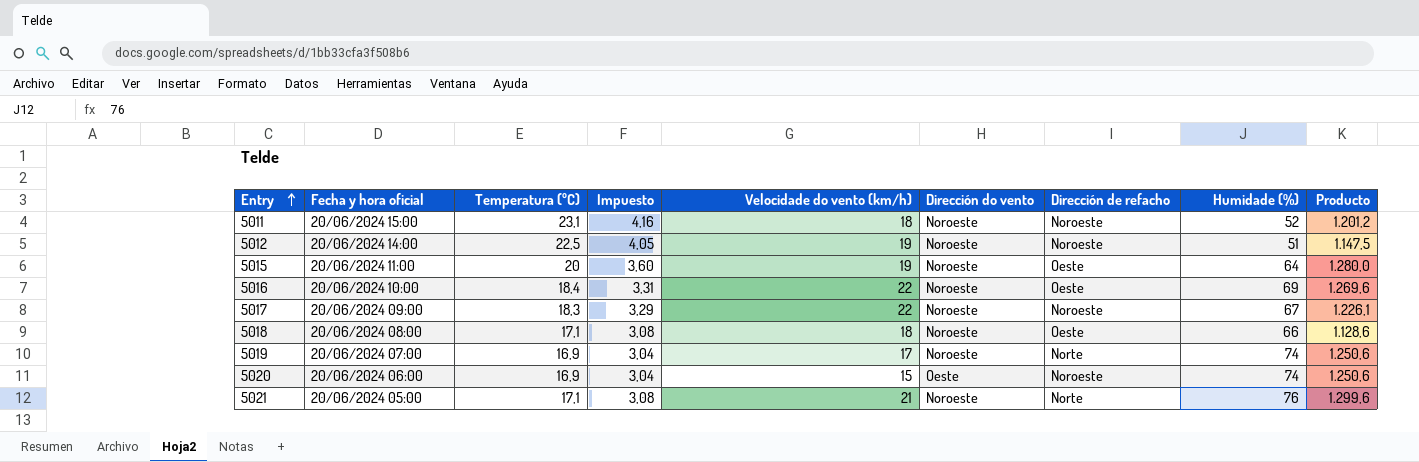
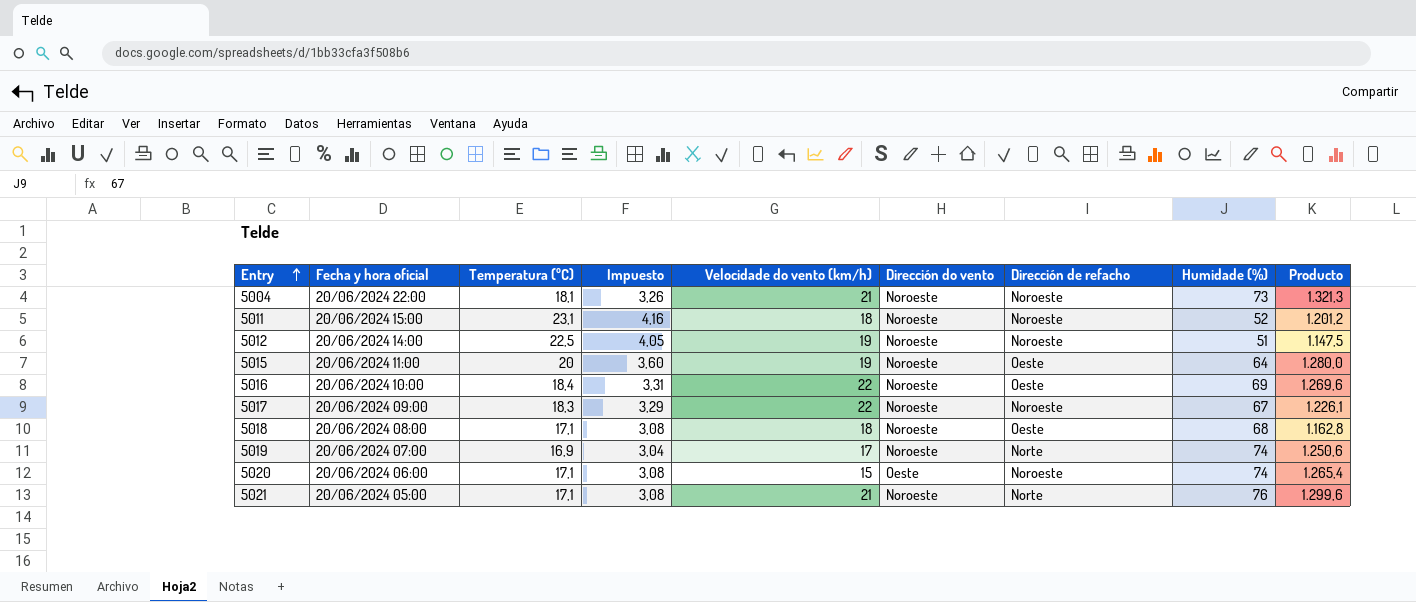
row 5004: none -> 20/06/2024 22:00 | 18,1 | 3,26 | 21 | Noroeste | Noroeste | 73 | 1.321,3
5018 | Humidade (%): 66 -> 68
5018 | Producto: 1.128,6 -> 1.162,8
5020 | Temperatura (ºC): 16,9 -> 17,1
5020 | Impuesto: 3,04 -> 3,08
5020 | Producto: 1.250,6 -> 1.265,4

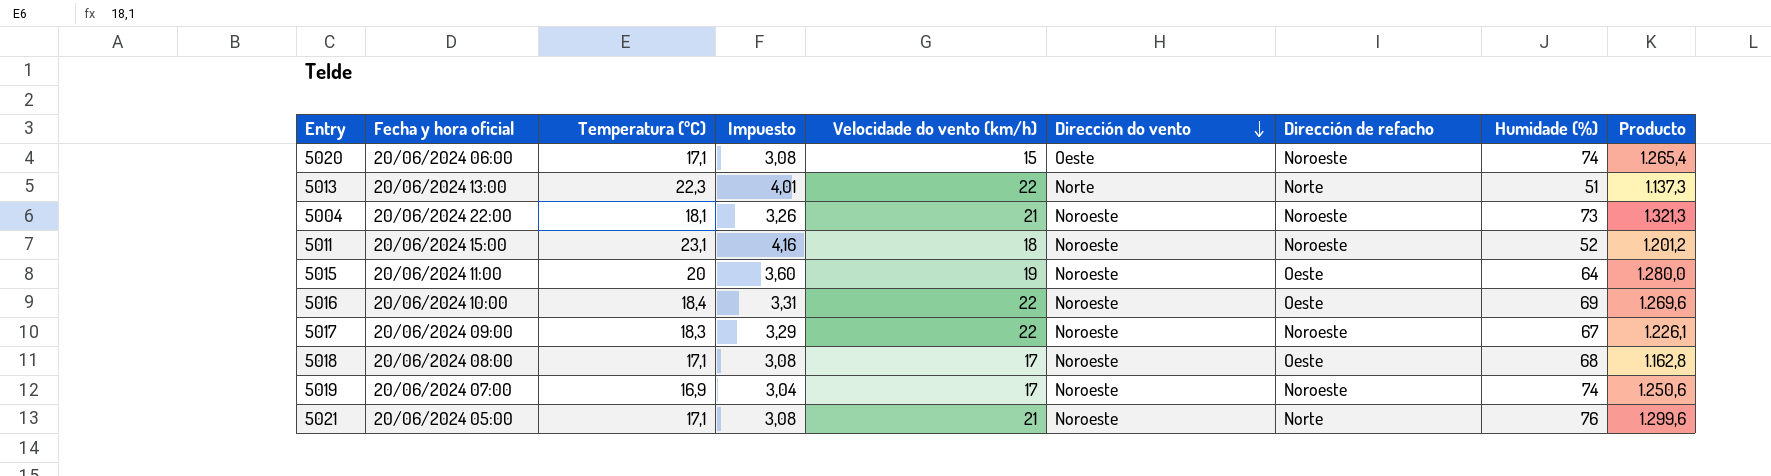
row order: Entry ascending -> Dirección do vento descending
row 5012: 20/06/2024 14:00 | 22,5 | 4,05 | 19 | Noroeste | Noroeste | 51 | 1.147,5 -> none
row 5013: none -> 20/06/2024 13:00 | 22,3 | 4,01 | 22 | Norte | Norte | 51 | 1.137,3
5018 | Velocidade do vento (km/h): 18 -> 17
5019 | Dirección de refacho: Norte -> Noroeste

